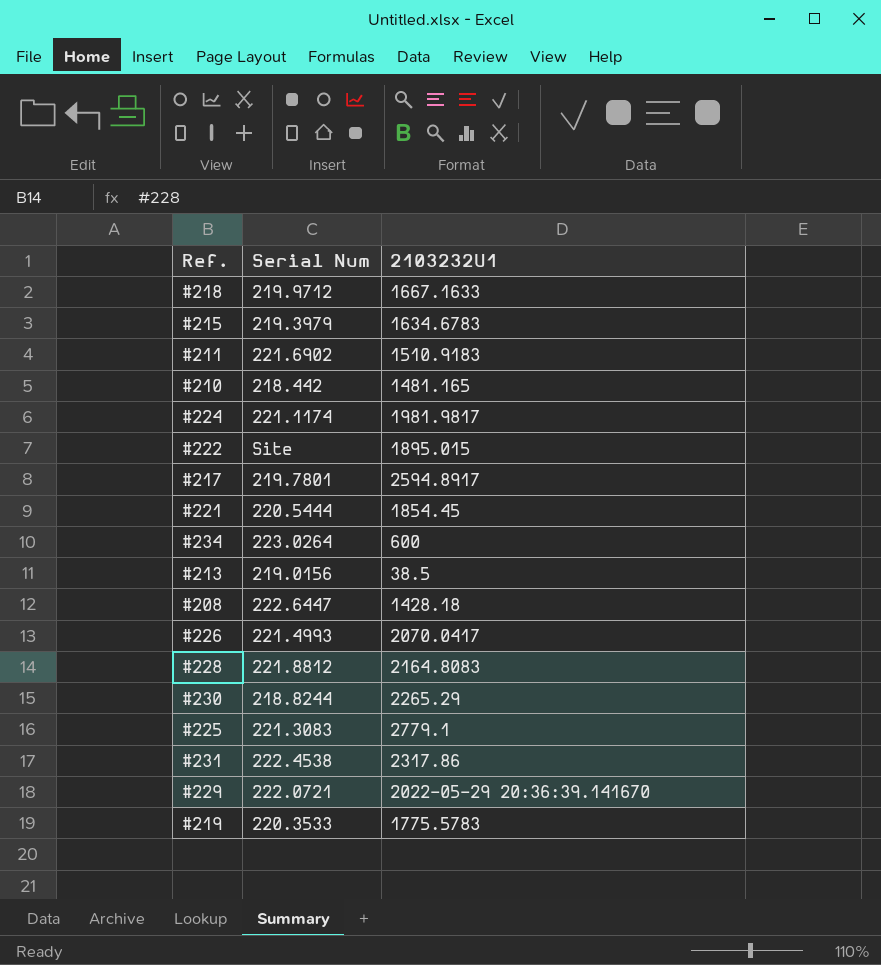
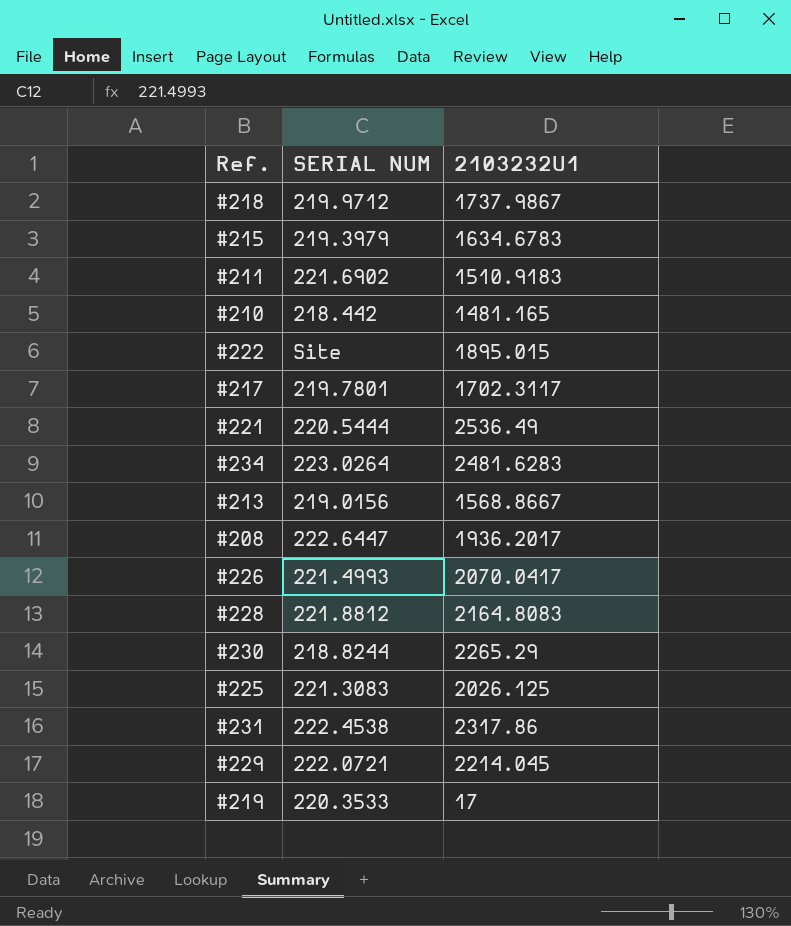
column name: Serial Num -> SERIAL NUM
row #224: 221.1174 | 1981.9817 -> none
#218 | 2103232U1: 1667.1633 -> 1737.9867
#217 | 2103232U1: 2594.8917 -> 1702.3117
#221 | 2103232U1: 1854.45 -> 2536.49
#234 | 2103232U1: 600 -> 2481.6283
#213 | 2103232U1: 38.5 -> 1568.8667
#208 | 2103232U1: 1428.18 -> 1936.2017
#225 | 2103232U1: 2779.1 -> 2026.125
#229 | 2103232U1: 2022-05-29 20:36:39.141670 -> 2214.045
#219 | 2103232U1: 1775.5783 -> 17

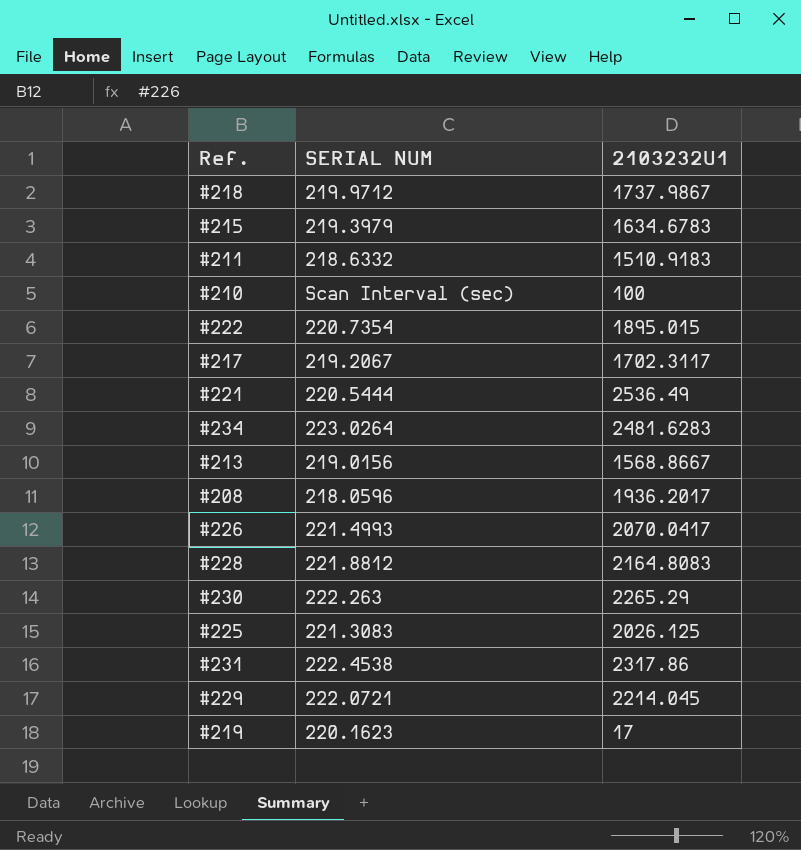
#211 | SERIAL NUM: 221.6902 -> 218.6332
#210 | SERIAL NUM: 218.442 -> Scan Interval (sec)
#210 | 2103232U1: 1481.165 -> 100
#222 | SERIAL NUM: Site -> 220.7354
#217 | SERIAL NUM: 219.7801 -> 219.2067
#208 | SERIAL NUM: 222.6447 -> 218.0596
#230 | SERIAL NUM: 218.8244 -> 222.263
#219 | SERIAL NUM: 220.3533 -> 220.1623

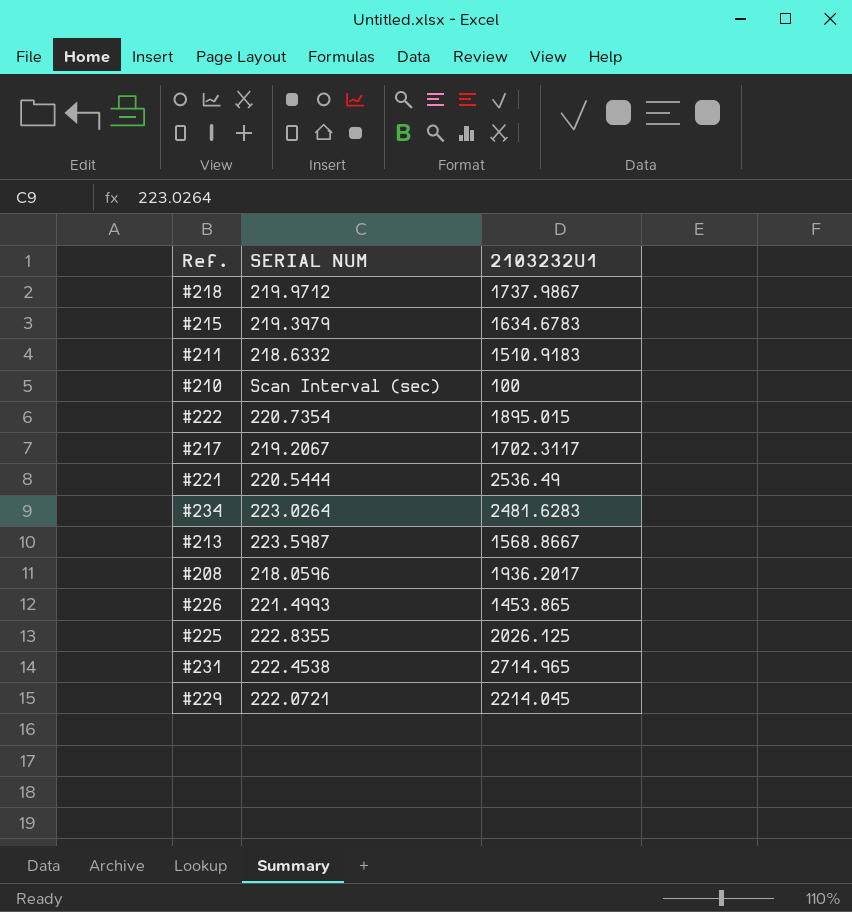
row #228: 221.8812 | 2164.8083 -> none
row #230: 222.263 | 2265.29 -> none
row #219: 220.1623 | 17 -> none
#213 | SERIAL NUM: 219.0156 -> 223.5987
#226 | 2103232U1: 2070.0417 -> 1453.865
#225 | SERIAL NUM: 221.3083 -> 222.8355
#231 | 2103232U1: 2317.86 -> 2714.965

